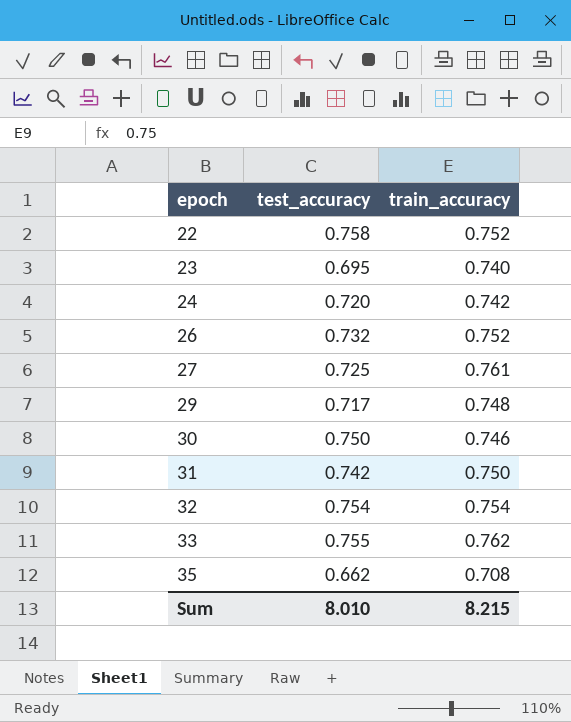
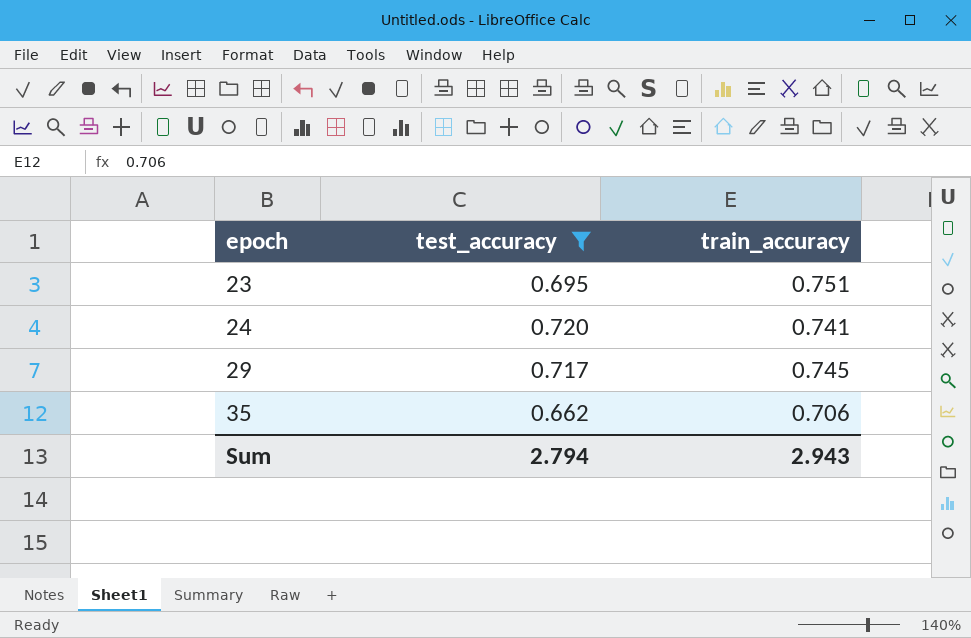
filter: none -> test_accuracy <= 0.720
23 | train_accuracy: 0.740 -> 0.751
24 | train_accuracy: 0.742 -> 0.741
29 | train_accuracy: 0.748 -> 0.745
35 | train_accuracy: 0.708 -> 0.706
Sum | test_accuracy: 8.010 -> 2.794
Sum | train_accuracy: 8.215 -> 2.943

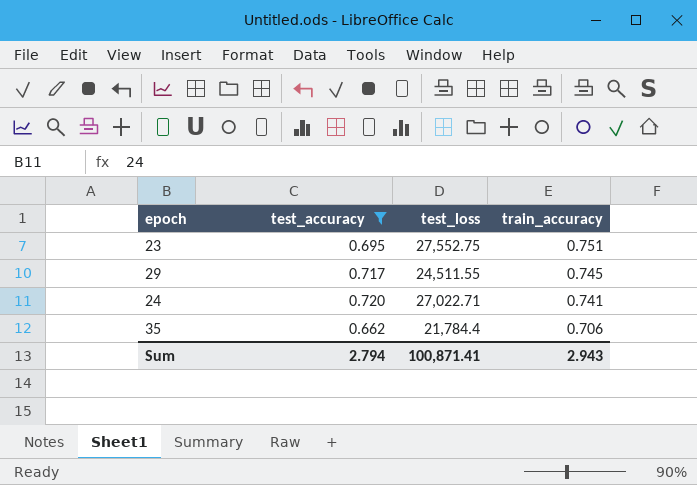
row order: epoch ascending -> train_accuracy descending
column test_loss | position: none -> 3

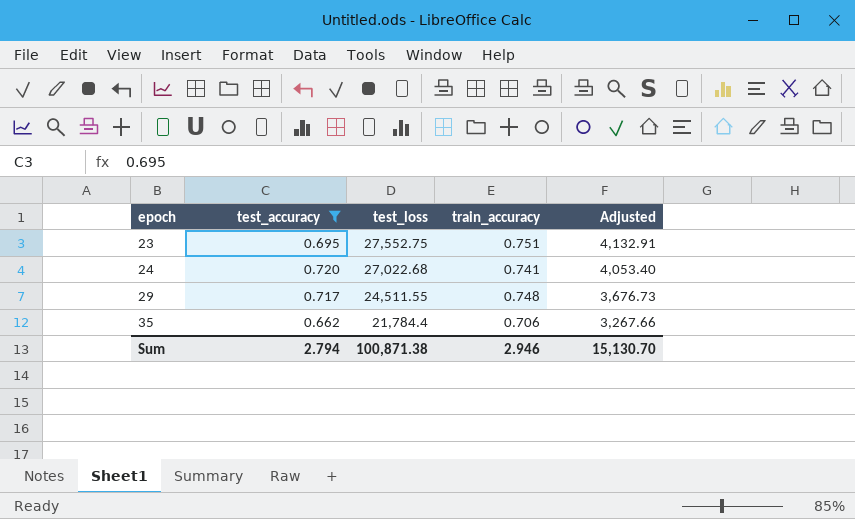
row order: train_accuracy descending -> epoch ascending
column Adjusted | formula: none -> [test_loss] * 0.15
24 | test_loss: 27,022.71 -> 27,022.68
29 | train_accuracy: 0.745 -> 0.748
Sum | test_loss: 100,871.41 -> 100,871.38
Sum | train_accuracy: 2.943 -> 2.946

